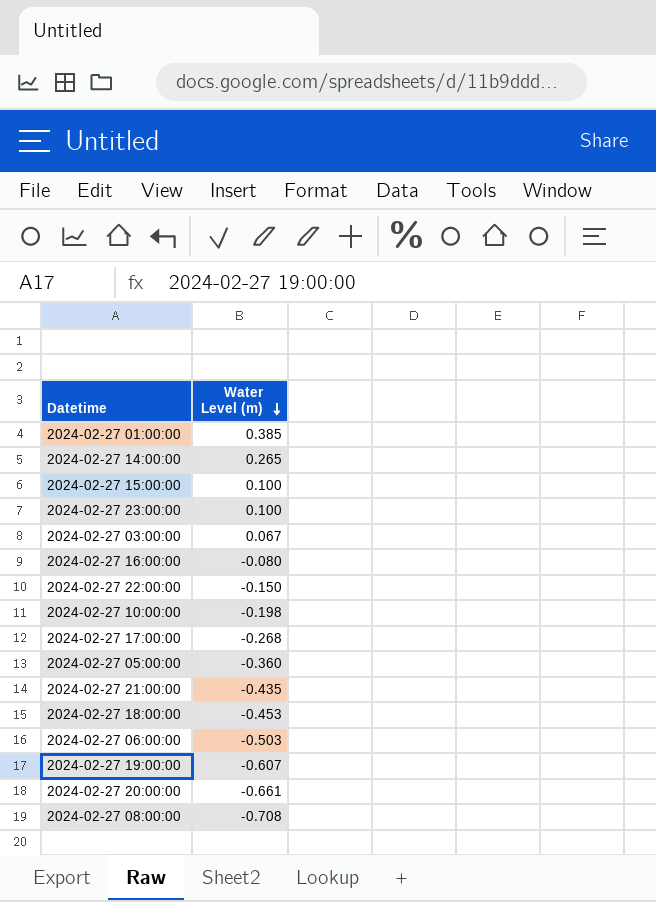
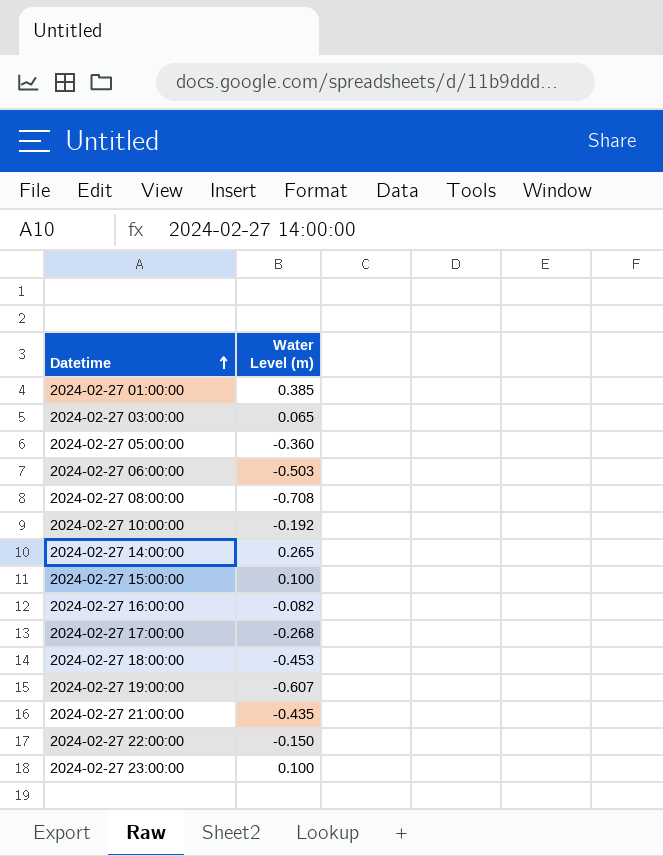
row order: Water Level (m) descending -> Datetime ascending
row 2024-02-27 20:00:00: -0.661 -> none
2024-02-27 03:00:00 | Water Level (m): 0.067 -> 0.065
2024-02-27 10:00:00 | Water Level (m): -0.198 -> -0.192
2024-02-27 16:00:00 | Water Level (m): -0.080 -> -0.082

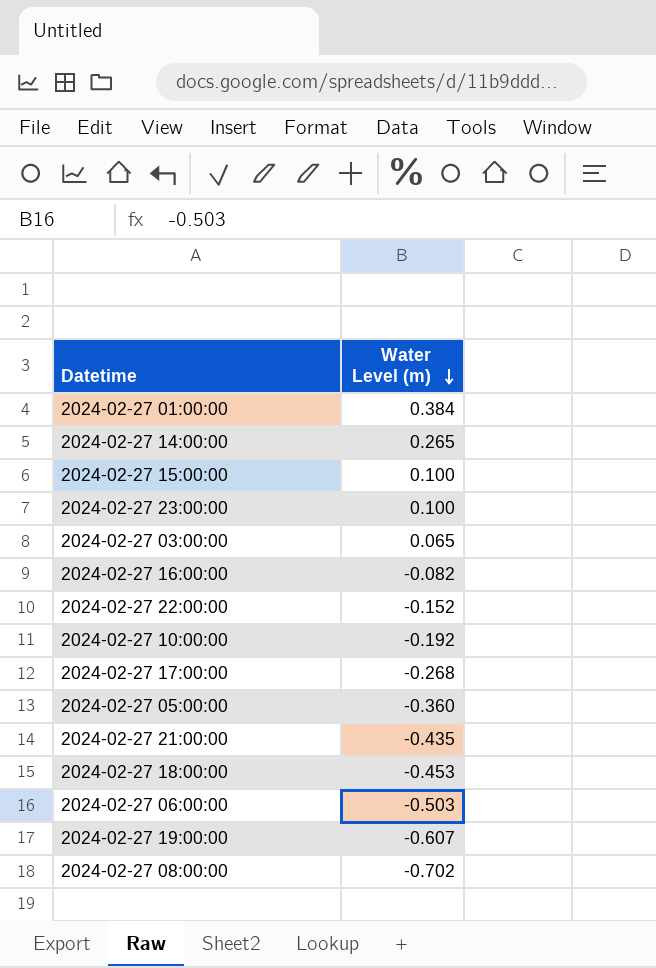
row order: Datetime ascending -> Water Level (m) descending
2024-02-27 01:00:00 | Water Level (m): 0.385 -> 0.384
2024-02-27 22:00:00 | Water Level (m): -0.150 -> -0.152
2024-02-27 08:00:00 | Water Level (m): -0.708 -> -0.702

